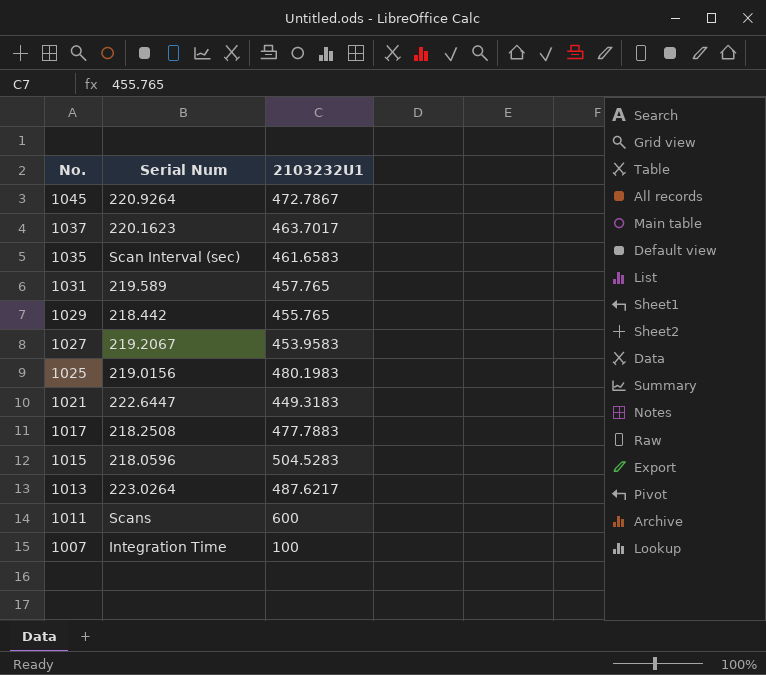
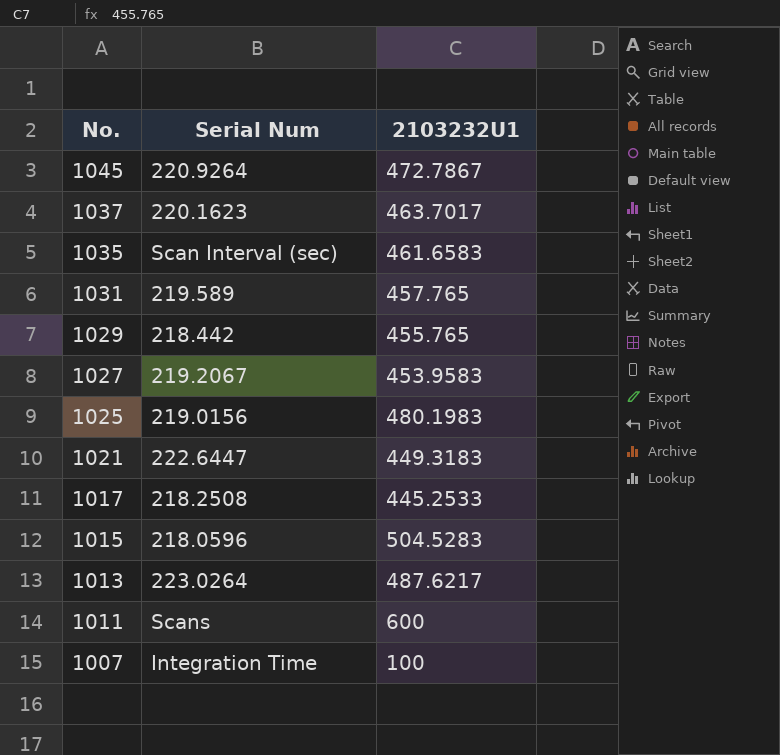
1017 | 2103232U1: 477.7883 -> 445.2533

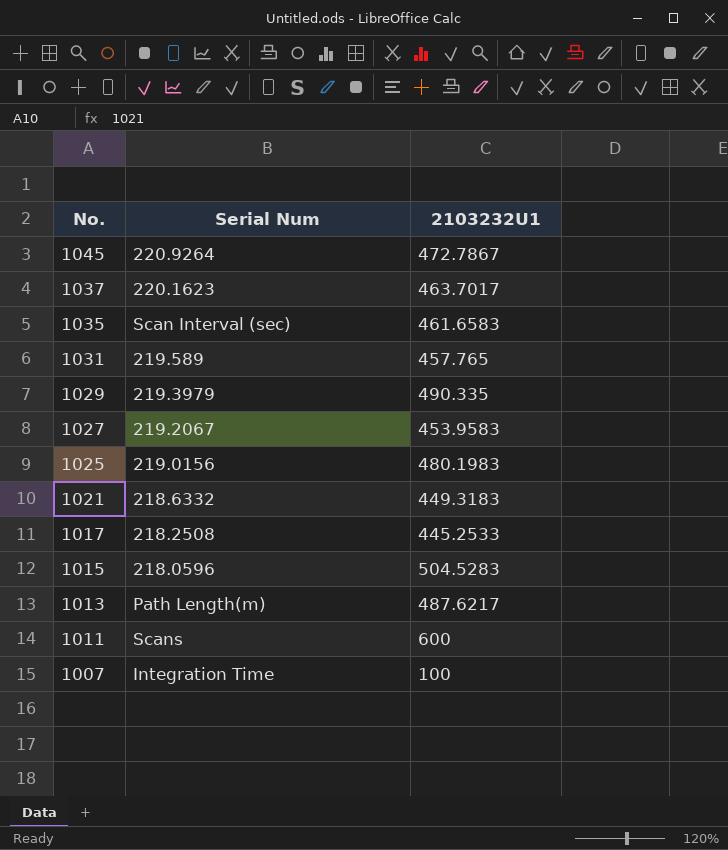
1029 | Serial Num: 218.442 -> 219.3979
1029 | 2103232U1: 455.765 -> 490.335
1021 | Serial Num: 222.6447 -> 218.6332
1013 | Serial Num: 223.0264 -> Path Length(m)

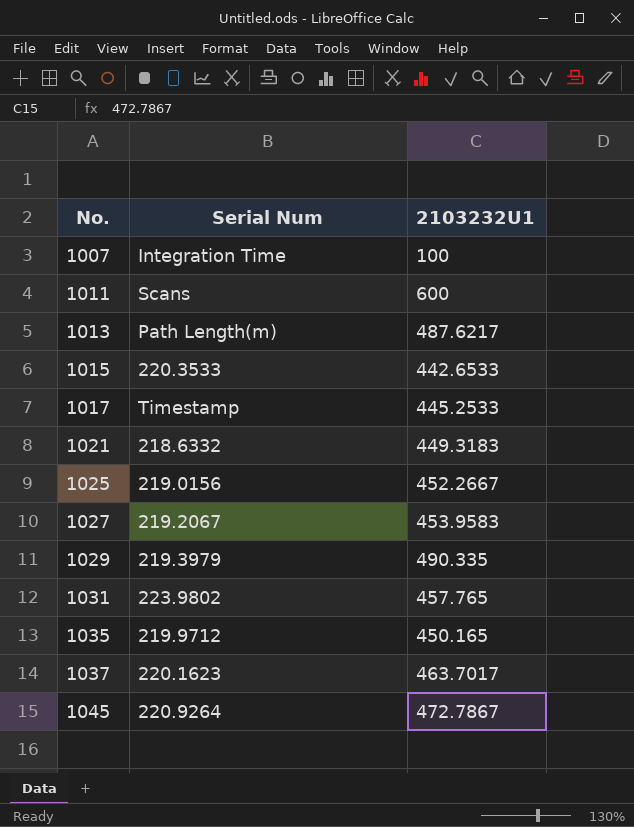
row order: No. descending -> No. ascending
1015 | Serial Num: 218.0596 -> 220.3533
1015 | 2103232U1: 504.5283 -> 442.6533
1017 | Serial Num: 218.2508 -> Timestamp
1025 | 2103232U1: 480.1983 -> 452.2667
1031 | Serial Num: 219.589 -> 223.9802
1035 | Serial Num: Scan Interval (sec) -> 219.9712
1035 | 2103232U1: 461.6583 -> 450.165

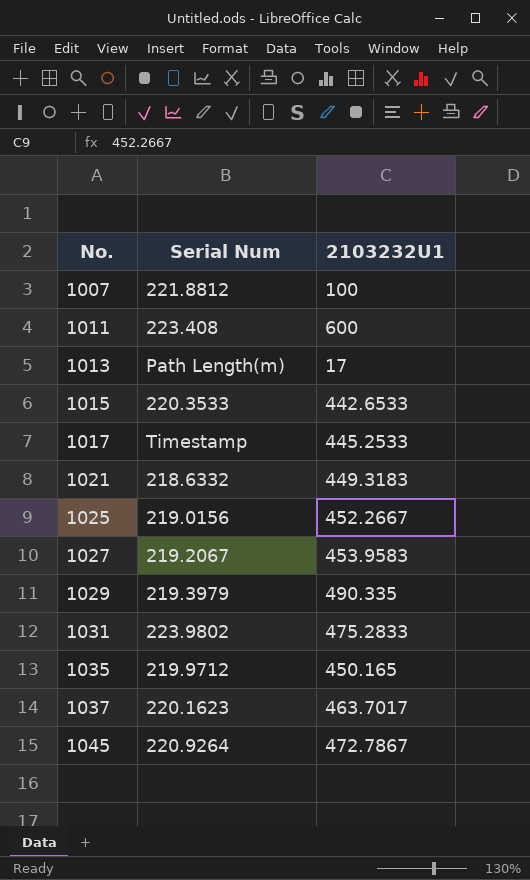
1007 | Serial Num: Integration Time -> 221.8812
1011 | Serial Num: Scans -> 223.408
1013 | 2103232U1: 487.6217 -> 17
1031 | 2103232U1: 457.765 -> 475.2833

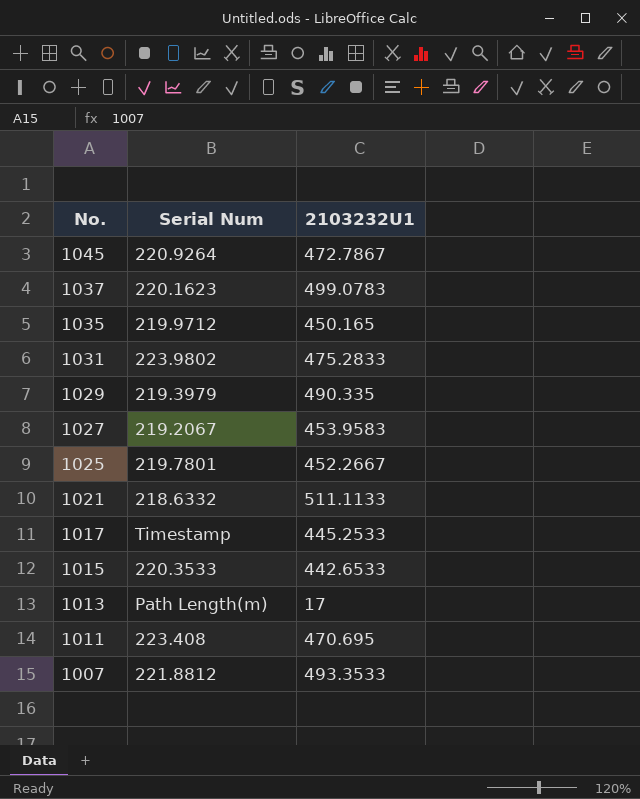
row order: No. ascending -> No. descending
1037 | 2103232U1: 463.7017 -> 499.0783
1025 | Serial Num: 219.0156 -> 219.7801
1021 | 2103232U1: 449.3183 -> 511.1133
1011 | 2103232U1: 600 -> 470.695
1007 | 2103232U1: 100 -> 493.3533

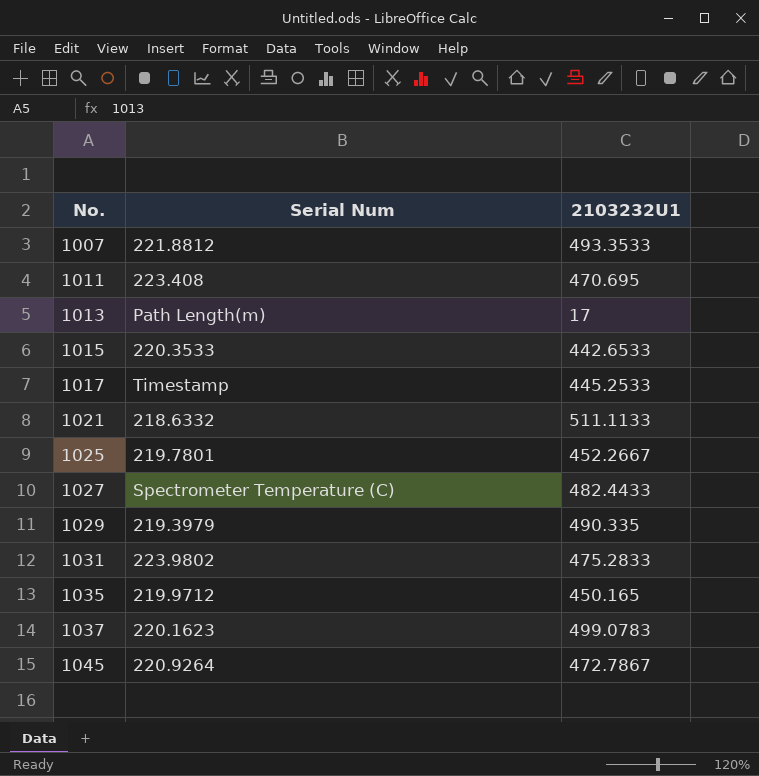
row order: No. descending -> No. ascending
1027 | Serial Num: 219.2067 -> Spectrometer Temperature (C)
1027 | 2103232U1: 453.9583 -> 482.4433

